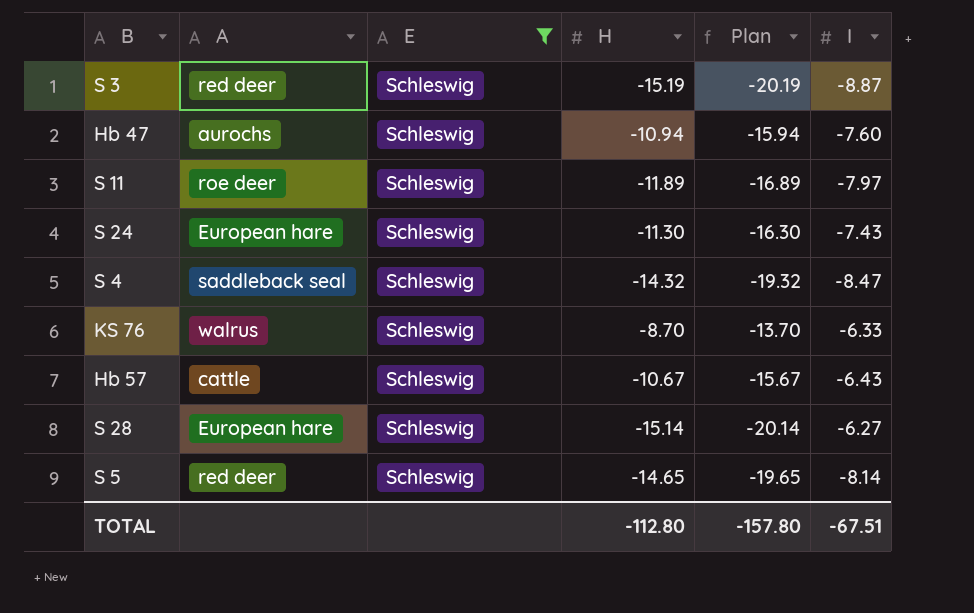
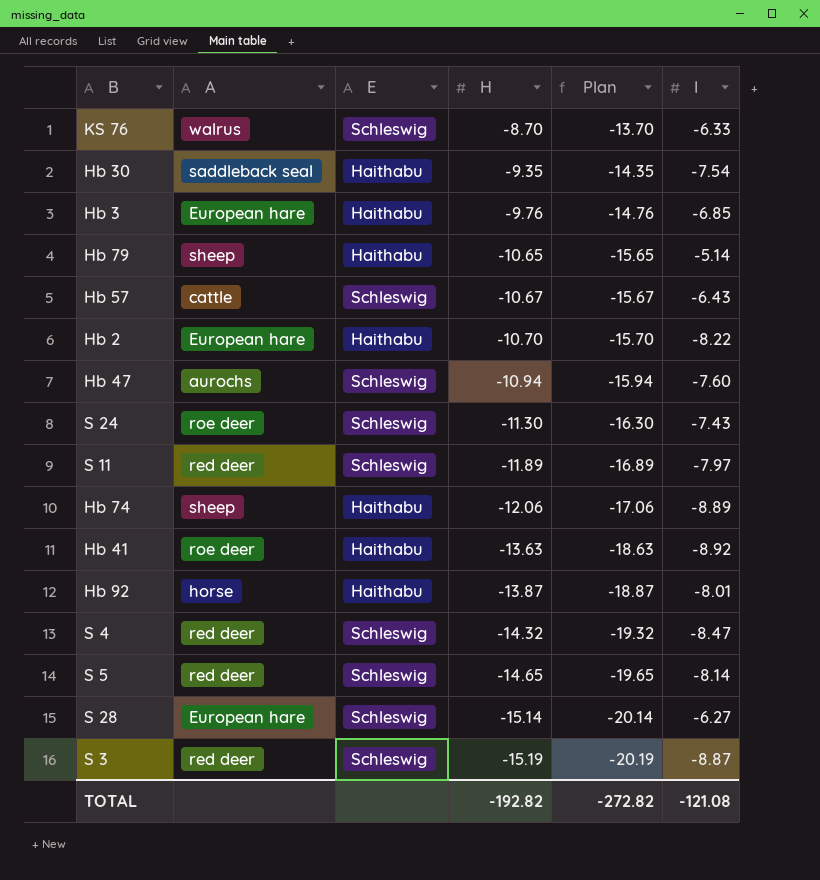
filter: E = Schleswig -> none
row order: none -> H descending
S 24 | A: European hare -> roe deer
S 11 | A: roe deer -> red deer
S 4 | A: saddleback seal -> red deer
TOTAL | H: -112.80 -> -192.82
TOTAL | Plan: -157.80 -> -272.82
TOTAL | I: -67.51 -> -121.08

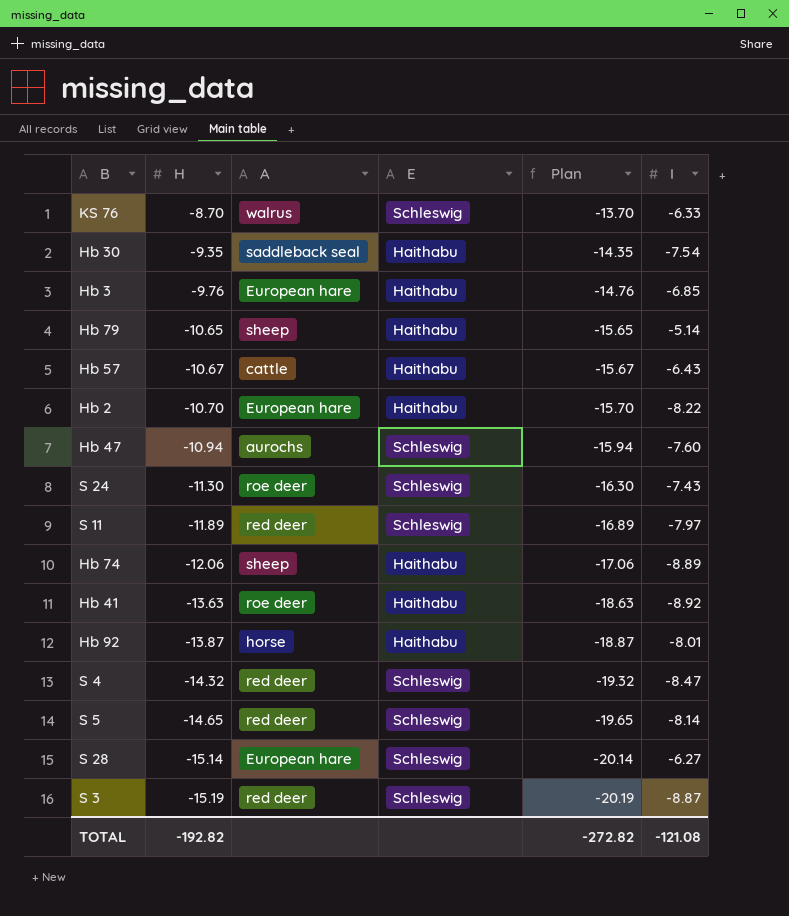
column H | position: 4 -> 2
Hb 57 | E: Schleswig -> Haithabu

